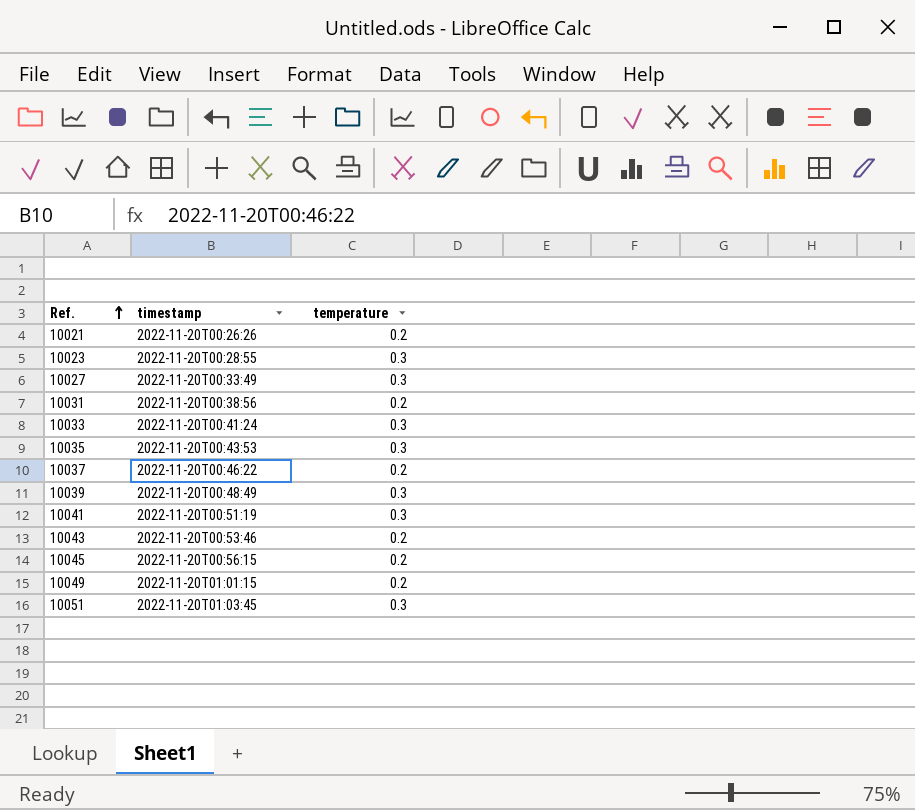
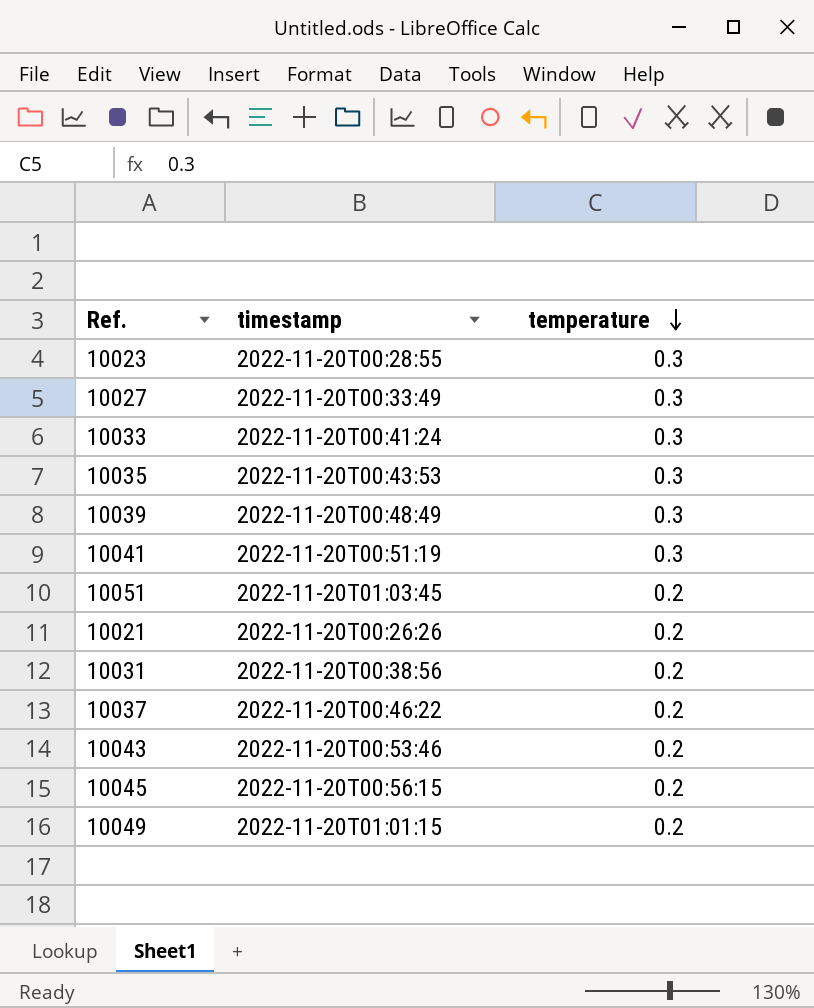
row order: Ref. ascending -> temperature descending
10051 | temperature: 0.3 -> 0.2

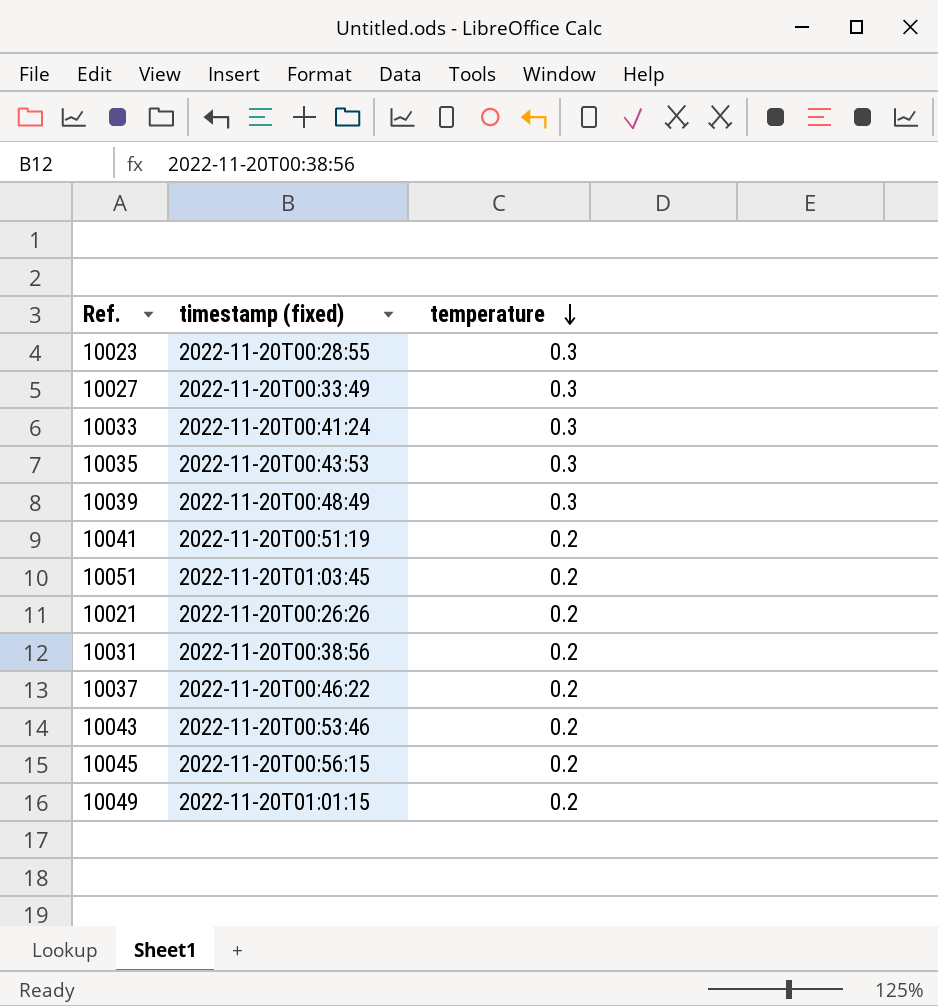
column name: timestamp -> timestamp (fixed)
10041 | temperature: 0.3 -> 0.2

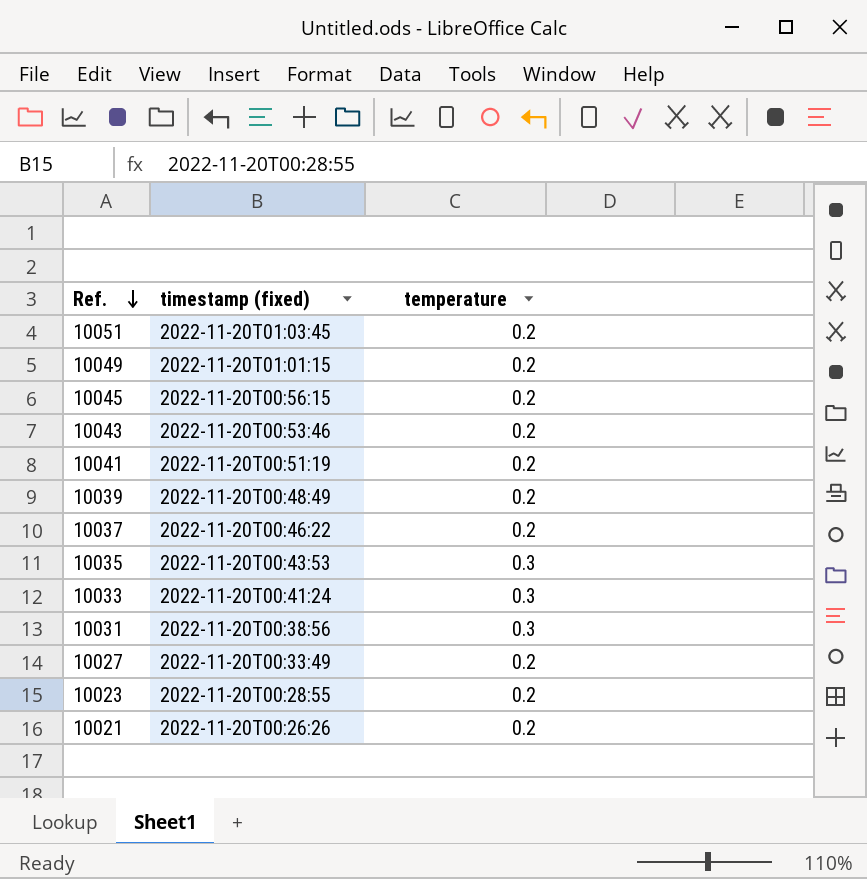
row order: temperature descending -> Ref. descending
10039 | temperature: 0.3 -> 0.2
10031 | temperature: 0.2 -> 0.3
10027 | temperature: 0.3 -> 0.2
10023 | temperature: 0.3 -> 0.2

